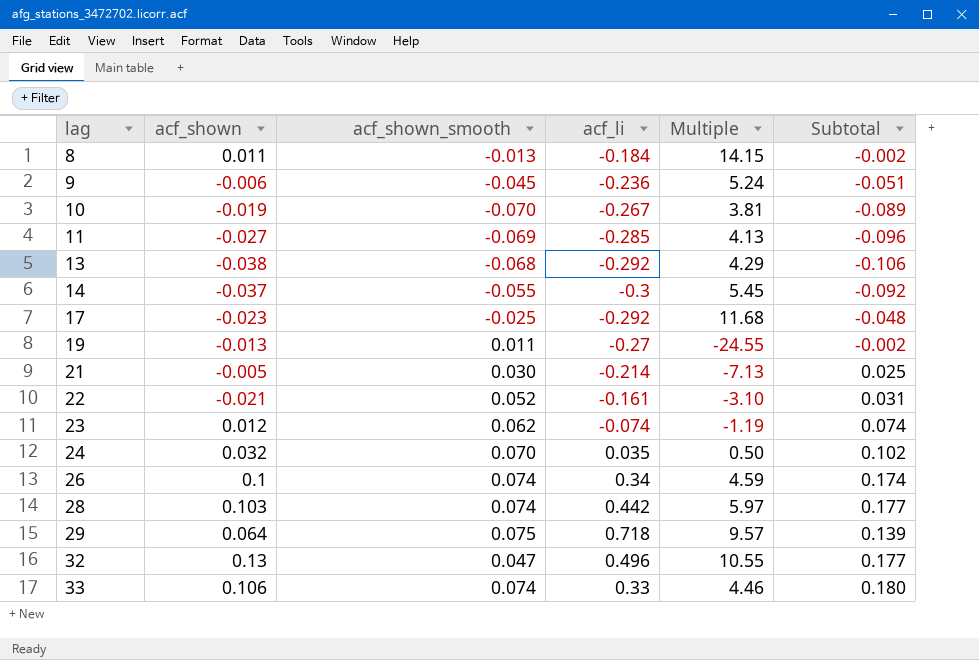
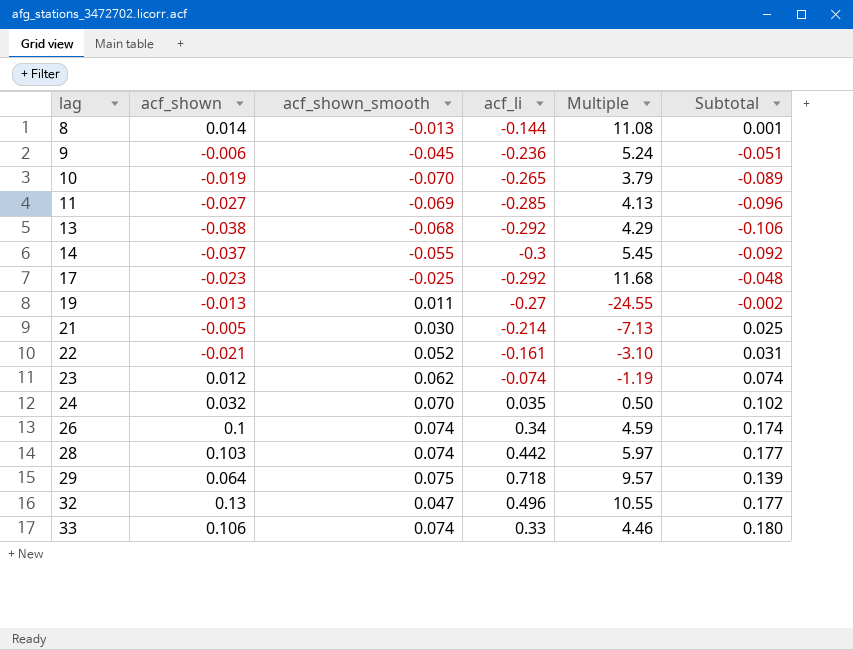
8 | acf_shown: 0.011 -> 0.014
8 | acf_li: -0.184 -> -0.144
8 | Multiple: 14.15 -> 11.08
8 | Subtotal: -0.002 -> 0.001
10 | acf_li: -0.267 -> -0.265
10 | Multiple: 3.81 -> 3.79

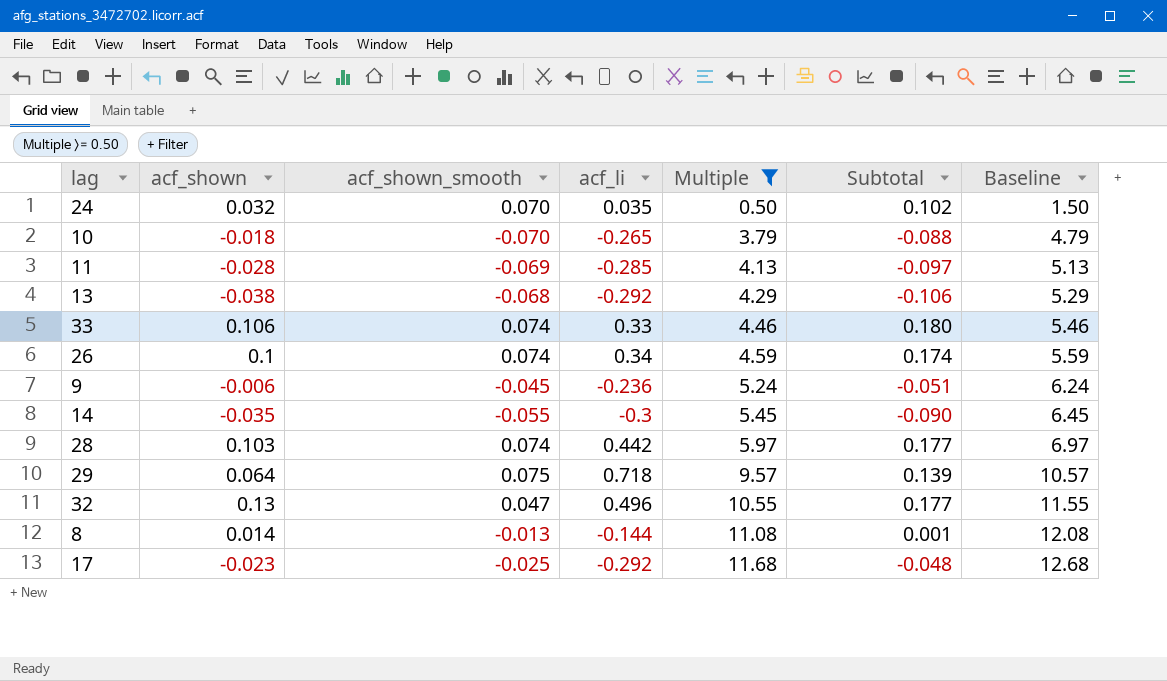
filter: none -> Multiple >= 0.50
row order: lag ascending -> Multiple ascending
column Baseline | formula: none -> [Multiple] + 1
10 | acf_shown: -0.019 -> -0.018
10 | Subtotal: -0.089 -> -0.088
11 | acf_shown: -0.027 -> -0.028
11 | Subtotal: -0.096 -> -0.097
14 | acf_shown: -0.037 -> -0.035
14 | Subtotal: -0.092 -> -0.090

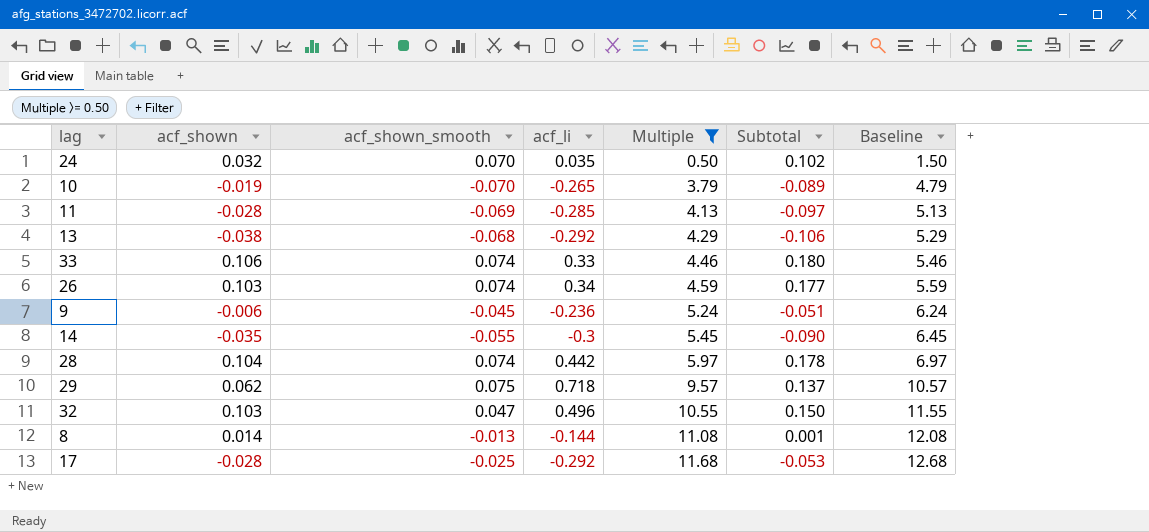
10 | acf_shown: -0.018 -> -0.019
10 | Subtotal: -0.088 -> -0.089
26 | acf_shown: 0.1 -> 0.103
26 | Subtotal: 0.174 -> 0.177
28 | acf_shown: 0.103 -> 0.104
28 | Subtotal: 0.177 -> 0.178
29 | acf_shown: 0.064 -> 0.062
29 | Subtotal: 0.139 -> 0.137
32 | acf_shown: 0.13 -> 0.103
32 | Subtotal: 0.177 -> 0.150
17 | acf_shown: -0.023 -> -0.028
17 | Subtotal: -0.048 -> -0.053

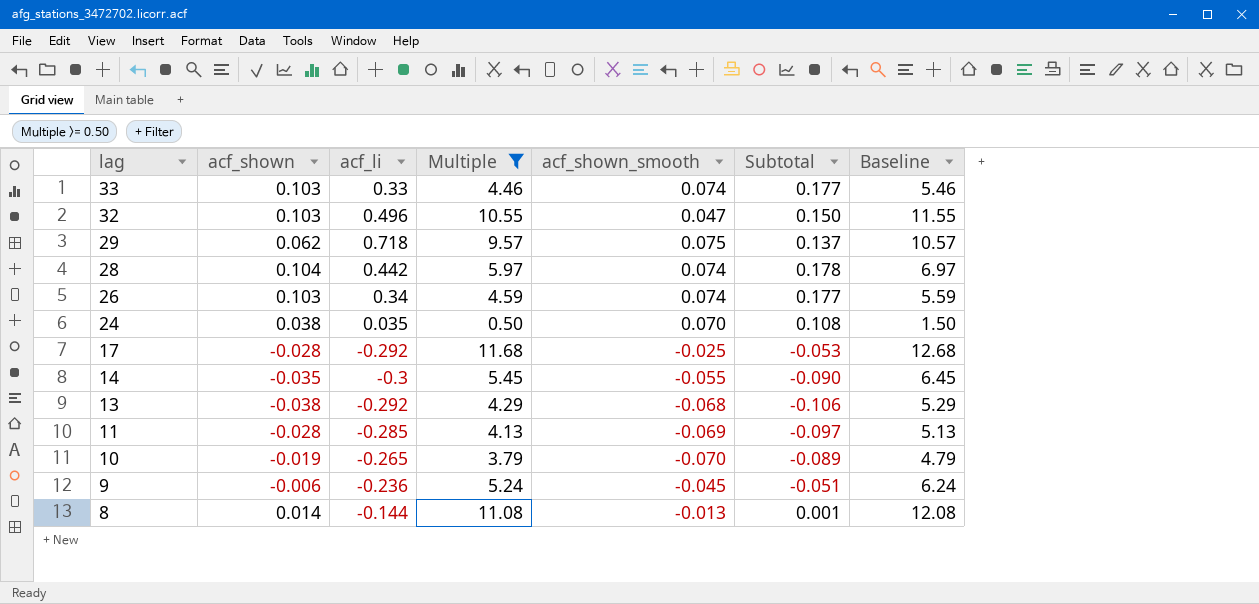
row order: Multiple ascending -> lag descending
column acf_shown_smooth | position: 3 -> 5
33 | acf_shown: 0.106 -> 0.103
33 | Subtotal: 0.180 -> 0.177
24 | acf_shown: 0.032 -> 0.038
24 | Subtotal: 0.102 -> 0.108

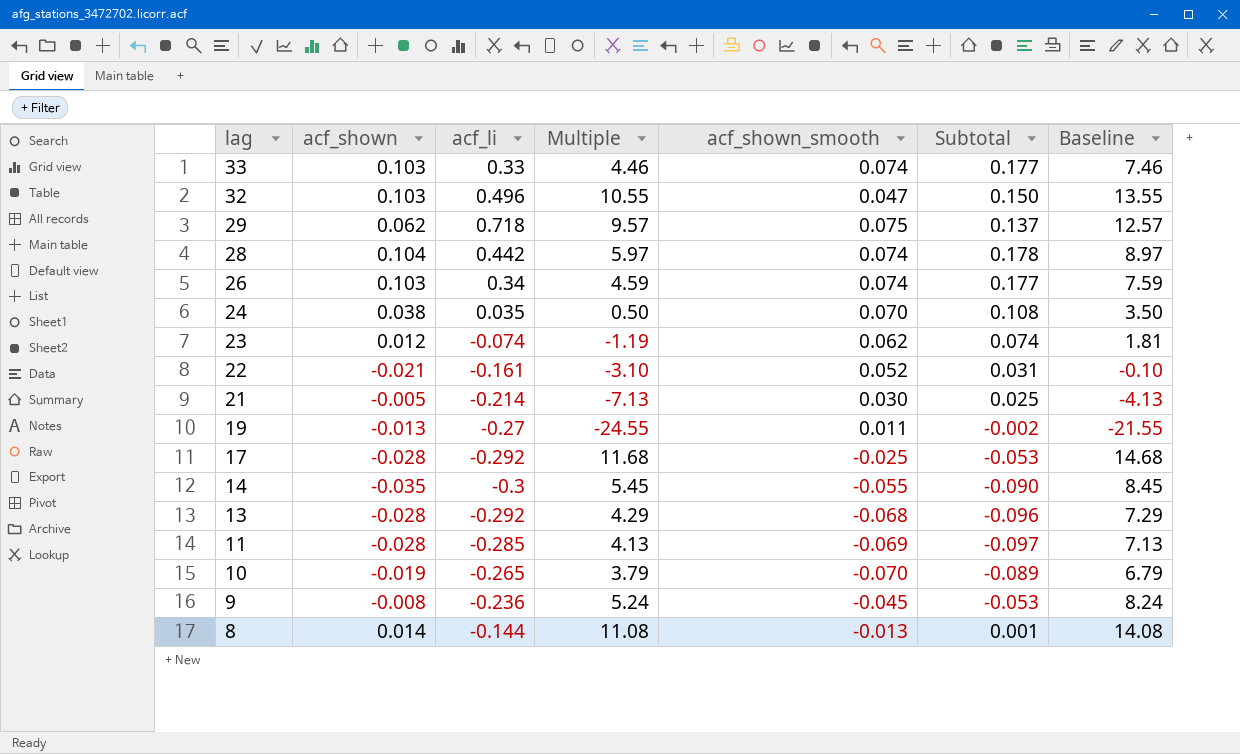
filter: Multiple >= 0.50 -> none
column Baseline | formula: [Multiple] + 1 -> [Multiple] + 3
13 | acf_shown: -0.038 -> -0.028
13 | Subtotal: -0.106 -> -0.096
9 | acf_shown: -0.006 -> -0.008
9 | Subtotal: -0.051 -> -0.053

